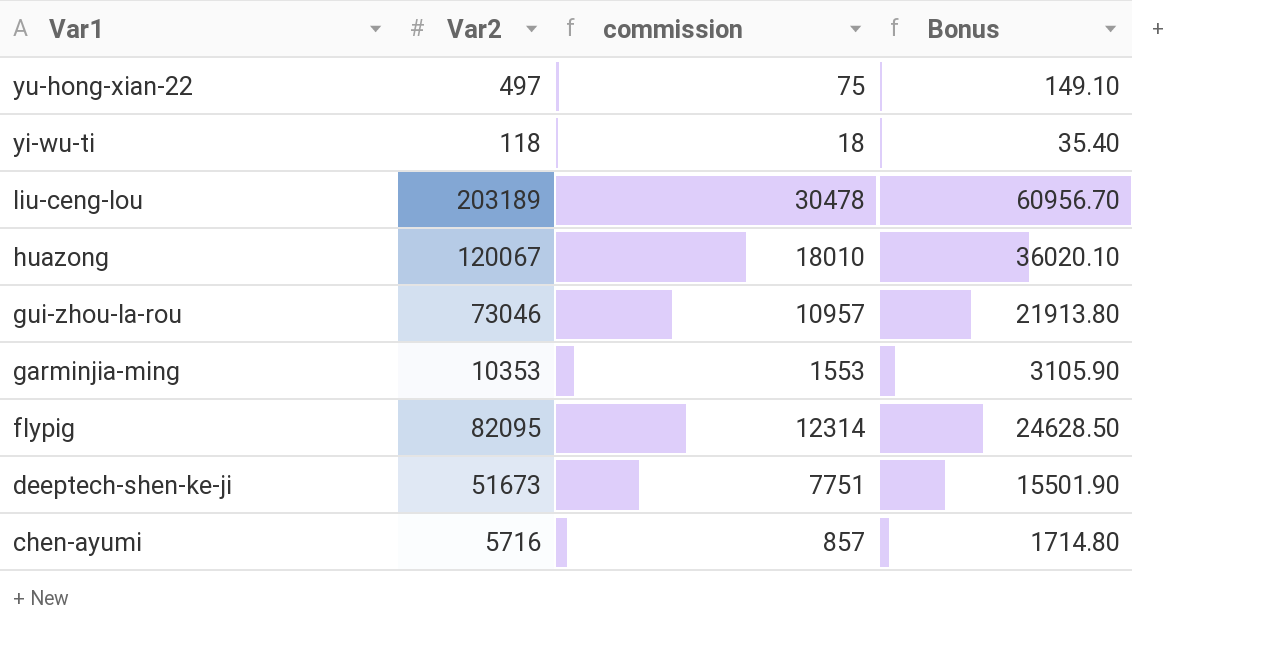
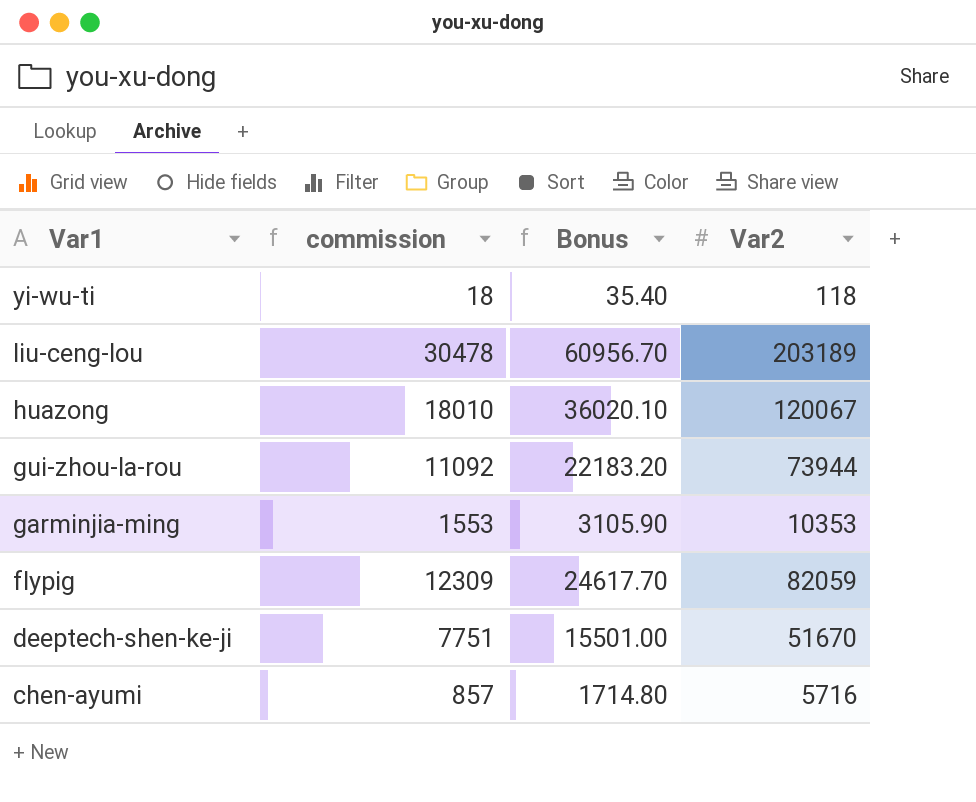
column Var2 | position: 2 -> 4
row yu-hong-xian-22: 497 | 75 | 149.10 -> none
gui-zhou-la-rou | commission: 10957 -> 11092
gui-zhou-la-rou | Bonus: 21913.80 -> 22183.20
gui-zhou-la-rou | Var2: 73046 -> 73944
flypig | commission: 12314 -> 12309
flypig | Bonus: 24628.50 -> 24617.70
flypig | Var2: 82095 -> 82059
deeptech-shen-ke-ji | Bonus: 15501.90 -> 15501.00
deeptech-shen-ke-ji | Var2: 51673 -> 51670

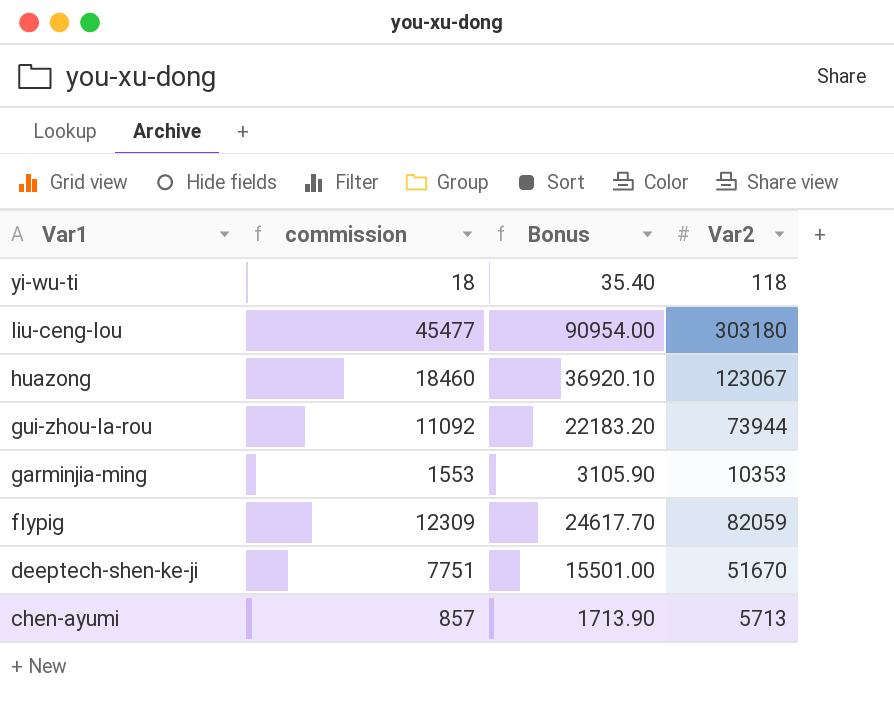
liu-ceng-lou | commission: 30478 -> 45477
liu-ceng-lou | Bonus: 60956.70 -> 90954.00
liu-ceng-lou | Var2: 203189 -> 303180
huazong | commission: 18010 -> 18460
huazong | Bonus: 36020.10 -> 36920.10
huazong | Var2: 120067 -> 123067
chen-ayumi | Bonus: 1714.80 -> 1713.90
chen-ayumi | Var2: 5716 -> 5713

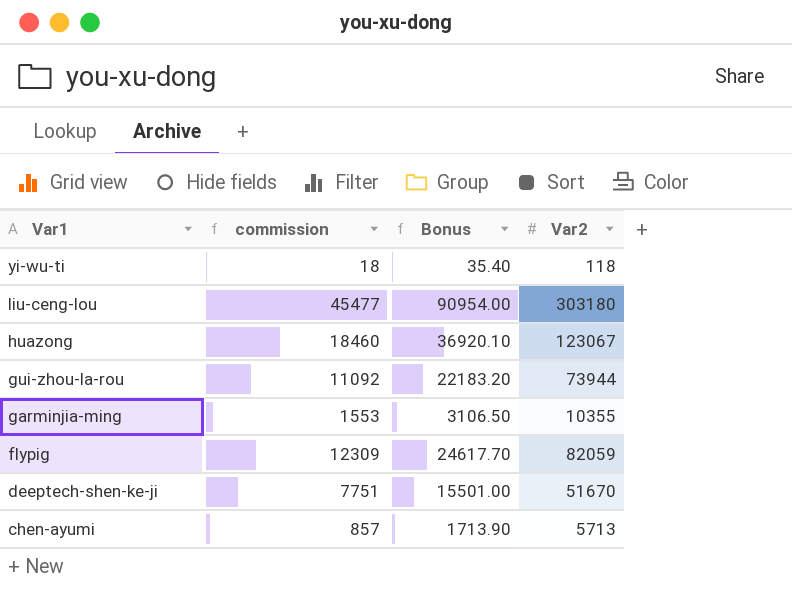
garminjia-ming | Bonus: 3105.90 -> 3106.50
garminjia-ming | Var2: 10353 -> 10355

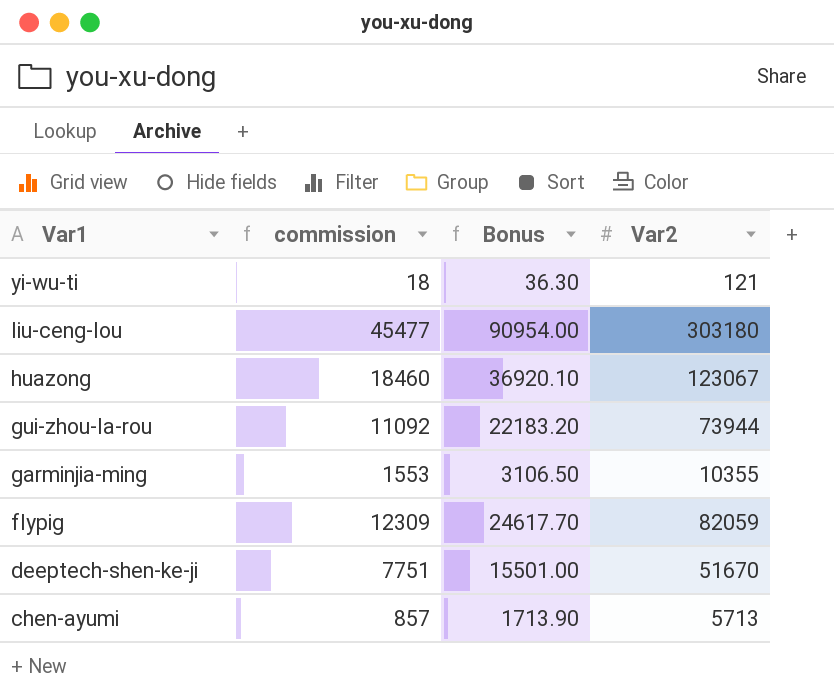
yi-wu-ti | Bonus: 35.40 -> 36.30
yi-wu-ti | Var2: 118 -> 121

